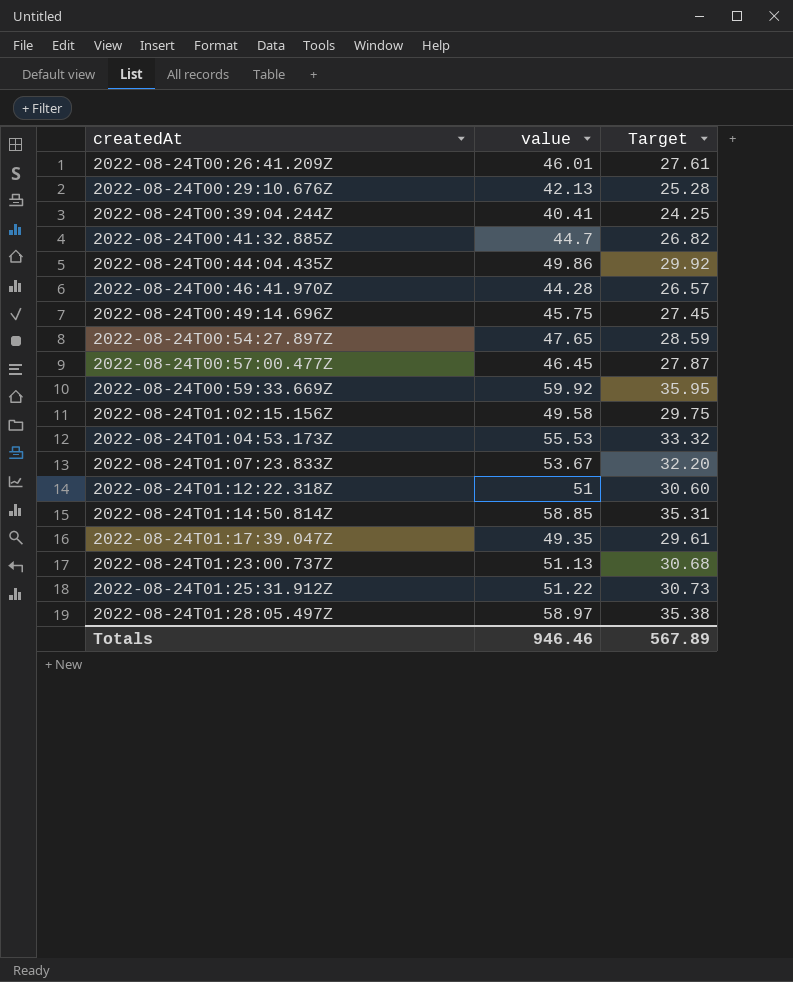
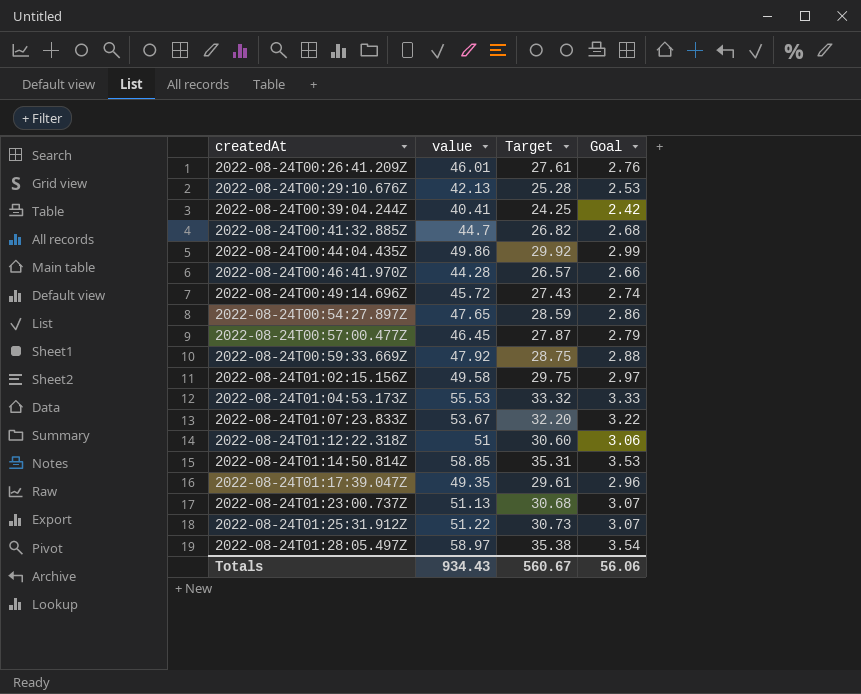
column Goal | formula: none -> [value] * 0.06
2022-08-24T00:49:14.696Z | value: 45.75 -> 45.72
2022-08-24T00:49:14.696Z | Target: 27.45 -> 27.43
2022-08-24T00:59:33.669Z | value: 59.92 -> 47.92
2022-08-24T00:59:33.669Z | Target: 35.95 -> 28.75
Totals | value: 946.46 -> 934.43
Totals | Target: 567.89 -> 560.67

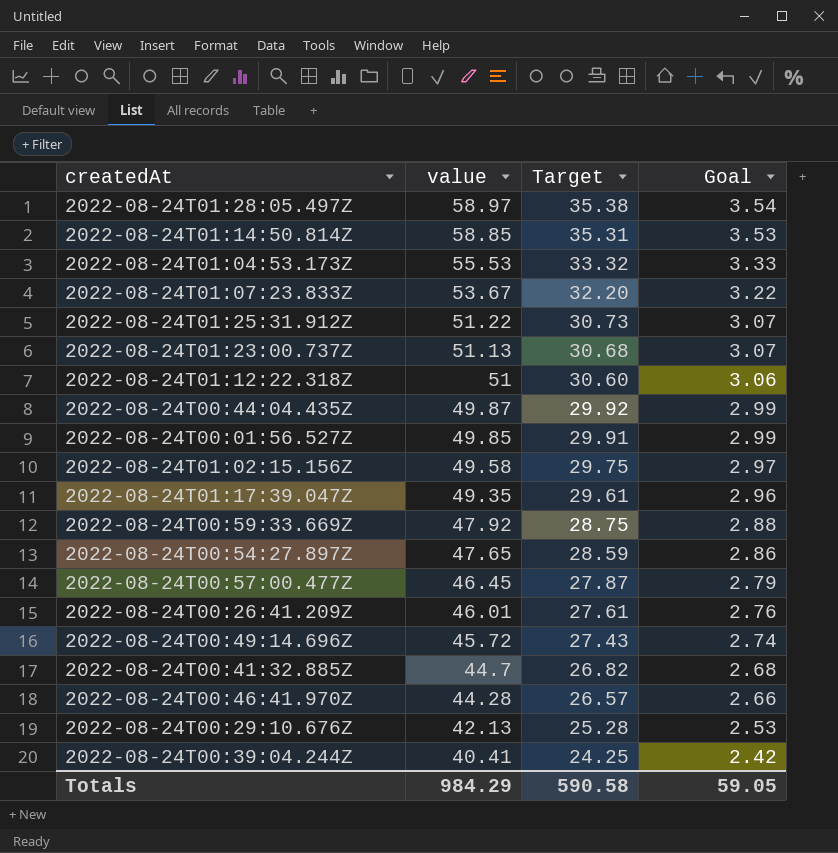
row order: createdAt ascending -> value descending
2022-08-24T00:44:04.435Z | value: 49.86 -> 49.87
row 2022-08-24T00:01:56.527Z: none -> 49.85 | 29.91 | 2.99
Totals | value: 934.43 -> 984.29
Totals | Target: 560.67 -> 590.58
Totals | Goal: 56.06 -> 59.05

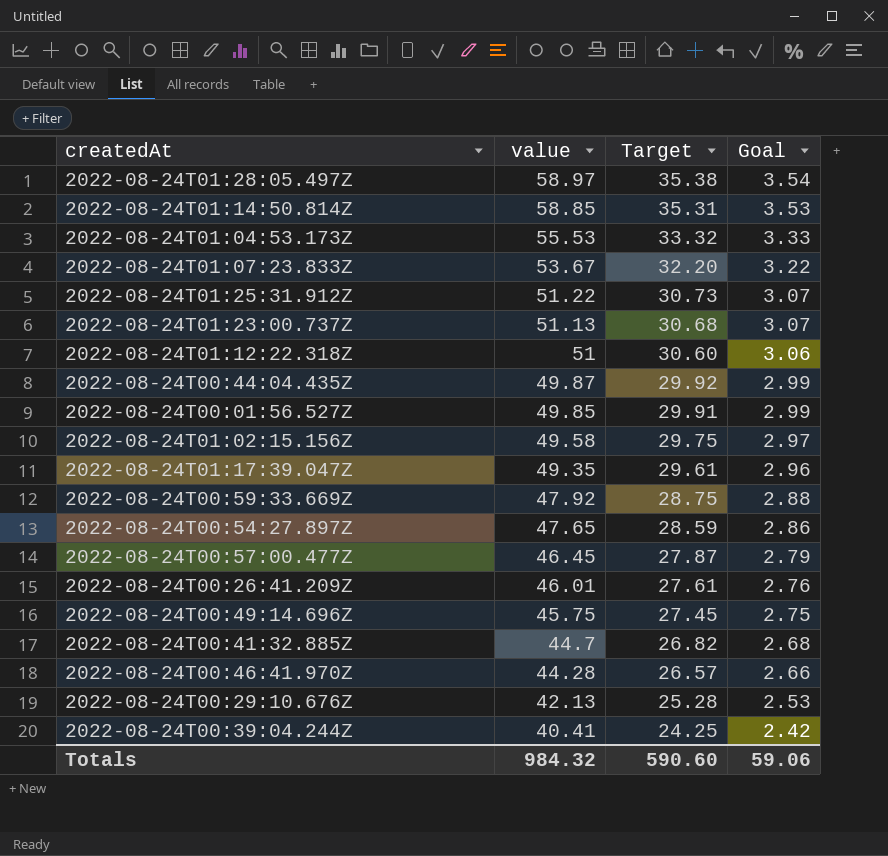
2022-08-24T00:49:14.696Z | value: 45.72 -> 45.75
2022-08-24T00:49:14.696Z | Target: 27.43 -> 27.45
2022-08-24T00:49:14.696Z | Goal: 2.74 -> 2.75
Totals | value: 984.29 -> 984.32
Totals | Target: 590.58 -> 590.60
Totals | Goal: 59.05 -> 59.06

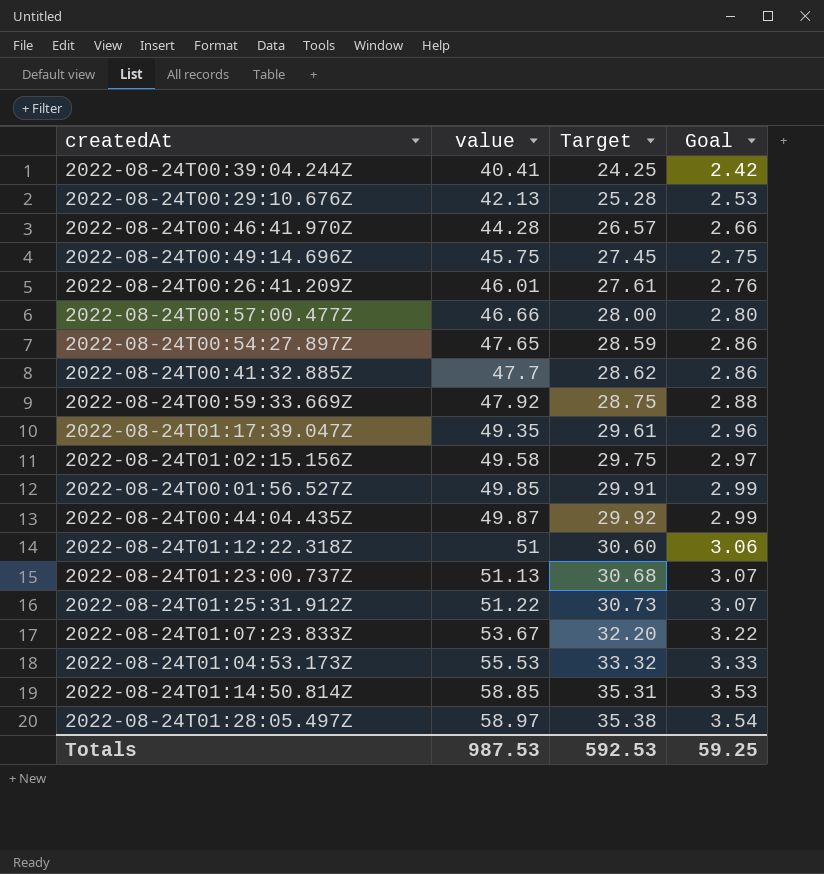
row order: value descending -> value ascending
2022-08-24T00:57:00.477Z | value: 46.45 -> 46.66
2022-08-24T00:57:00.477Z | Target: 27.87 -> 28.00
2022-08-24T00:57:00.477Z | Goal: 2.79 -> 2.80
2022-08-24T00:41:32.885Z | value: 44.7 -> 47.7
2022-08-24T00:41:32.885Z | Target: 26.82 -> 28.62
2022-08-24T00:41:32.885Z | Goal: 2.68 -> 2.86
Totals | value: 984.32 -> 987.53
Totals | Target: 590.60 -> 592.53
Totals | Goal: 59.06 -> 59.25

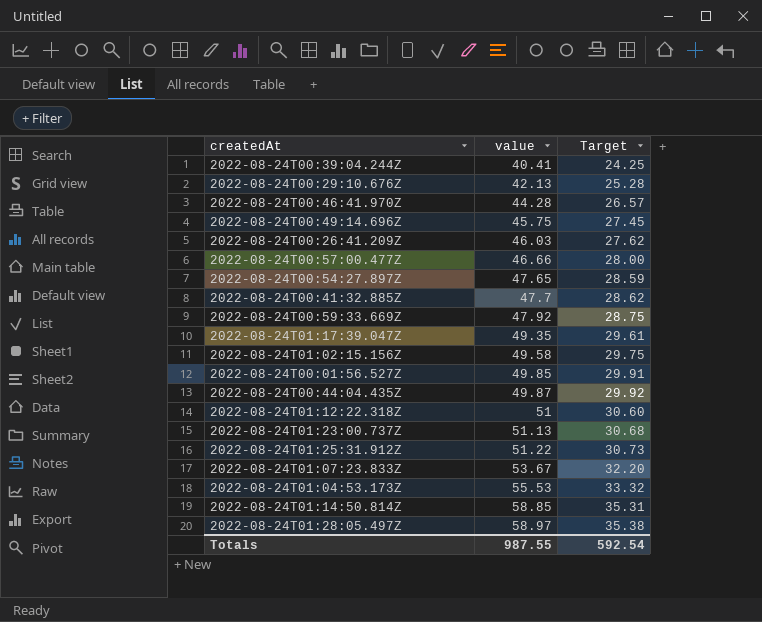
column Goal | formula: [value] * 0.06 -> none
2022-08-24T00:26:41.209Z | value: 46.01 -> 46.03
2022-08-24T00:26:41.209Z | Target: 27.61 -> 27.62
Totals | value: 987.53 -> 987.55
Totals | Target: 592.53 -> 592.54

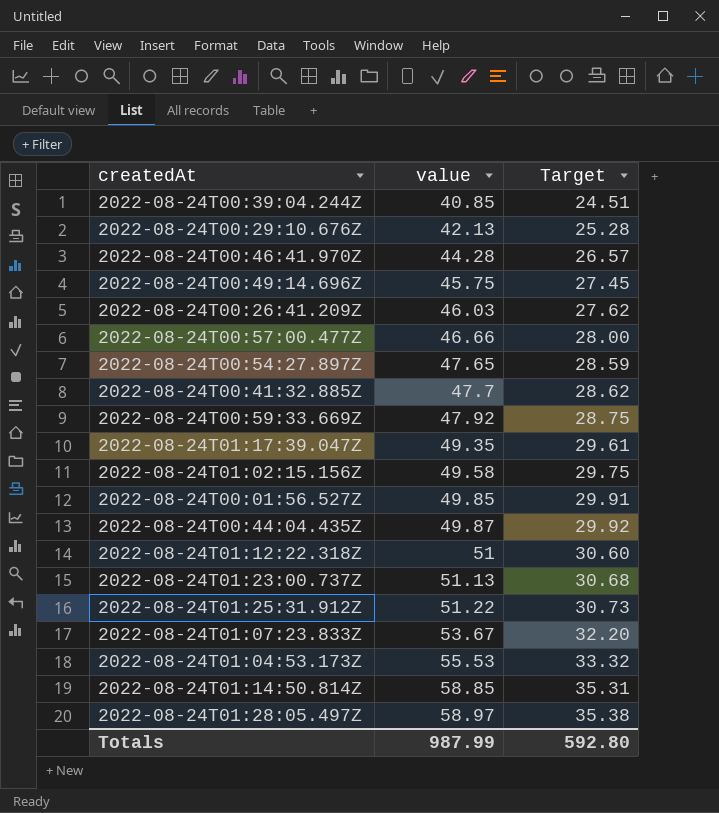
2022-08-24T00:39:04.244Z | value: 40.41 -> 40.85
2022-08-24T00:39:04.244Z | Target: 24.25 -> 24.51
Totals | value: 987.55 -> 987.99
Totals | Target: 592.54 -> 592.80

